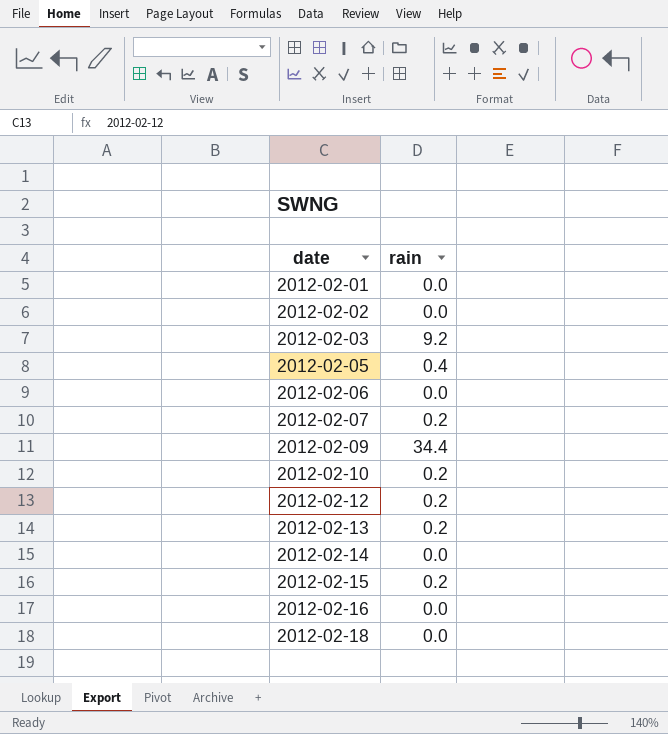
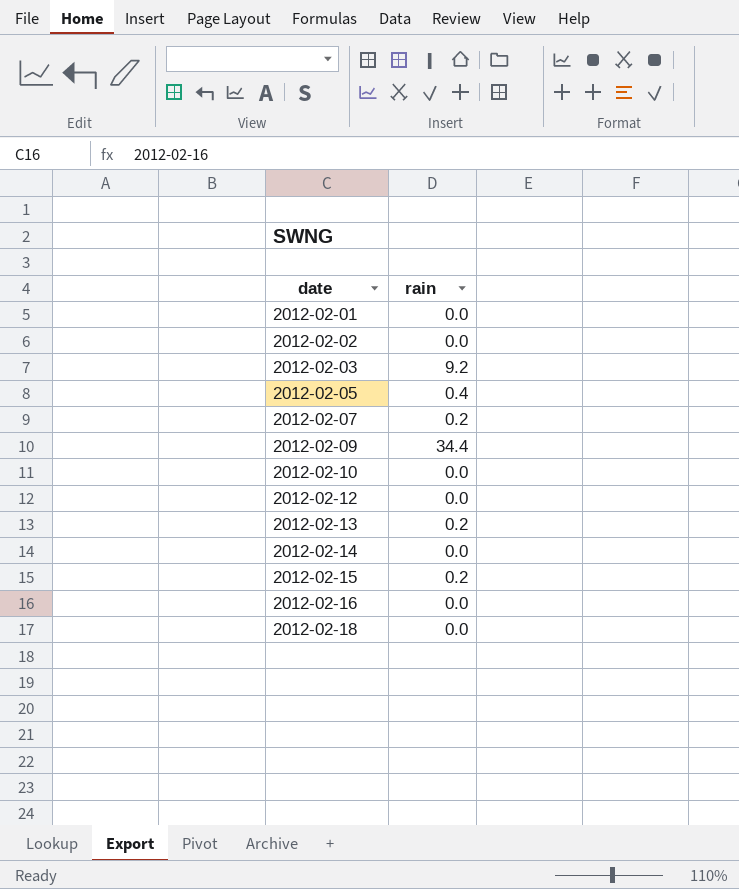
row 2012-02-06: 0.0 -> none
2012-02-10 | rain: 0.2 -> 0.0
2012-02-12 | rain: 0.2 -> 0.0

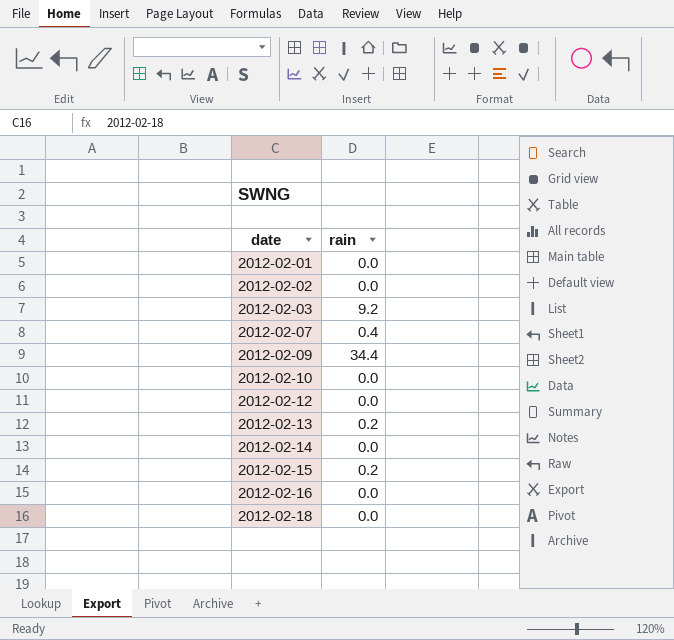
row 2012-02-05: 0.4 -> none
2012-02-07 | rain: 0.2 -> 0.4

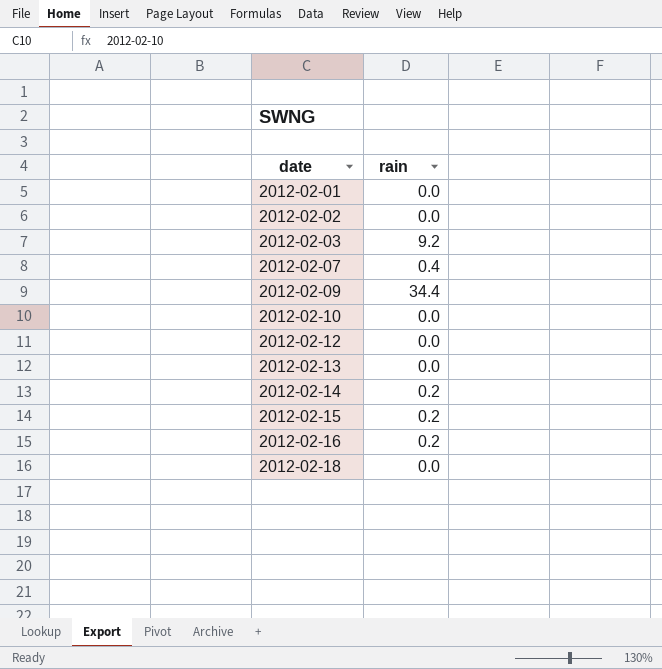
2012-02-13 | rain: 0.2 -> 0.0
2012-02-14 | rain: 0.0 -> 0.2
2012-02-16 | rain: 0.0 -> 0.2

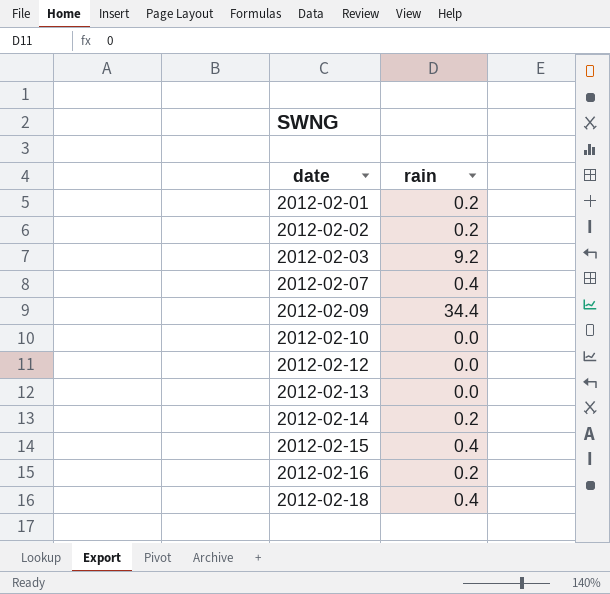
2012-02-01 | rain: 0.0 -> 0.2
2012-02-02 | rain: 0.0 -> 0.2
2012-02-15 | rain: 0.2 -> 0.4
2012-02-18 | rain: 0.0 -> 0.4

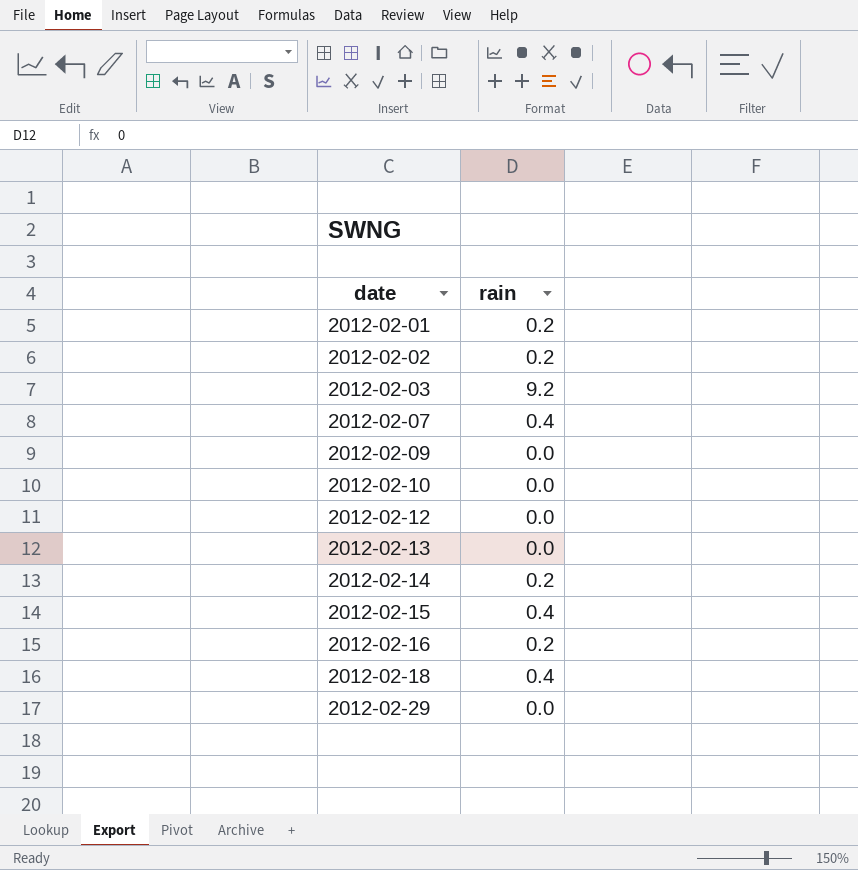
2012-02-09 | rain: 34.4 -> 0.0
row 2012-02-29: none -> 0.0

